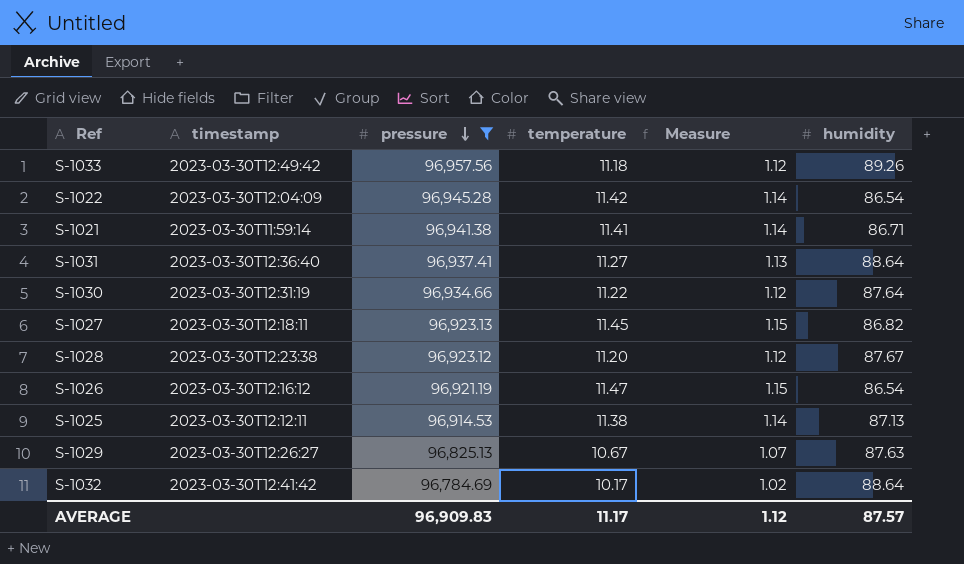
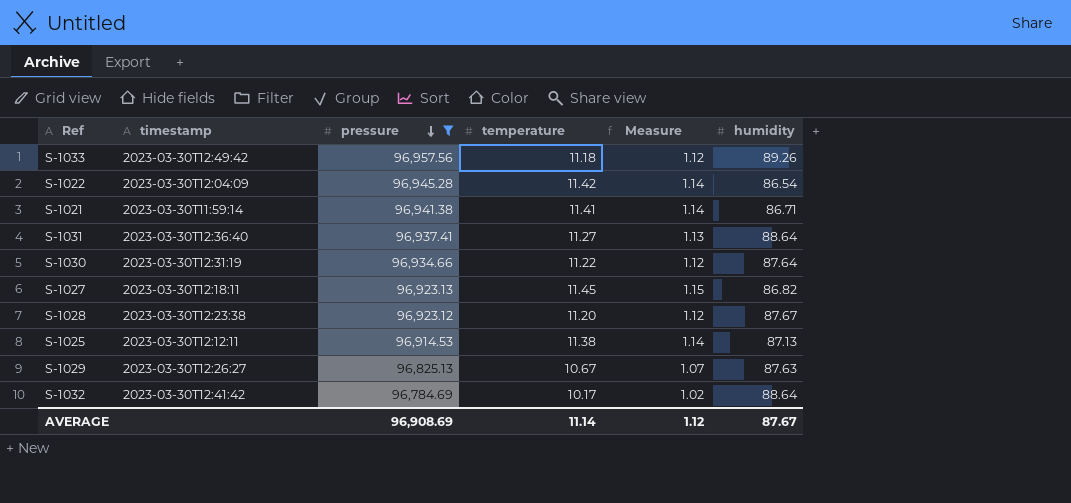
row S-1026: 2023-03-30T12:16:12 | 96,921.19 | 11.47 | 1.15 | 86.54 -> none
AVERAGE | pressure: 96,909.83 -> 96,908.69
AVERAGE | temperature: 11.17 -> 11.14
AVERAGE | humidity: 87.57 -> 87.67

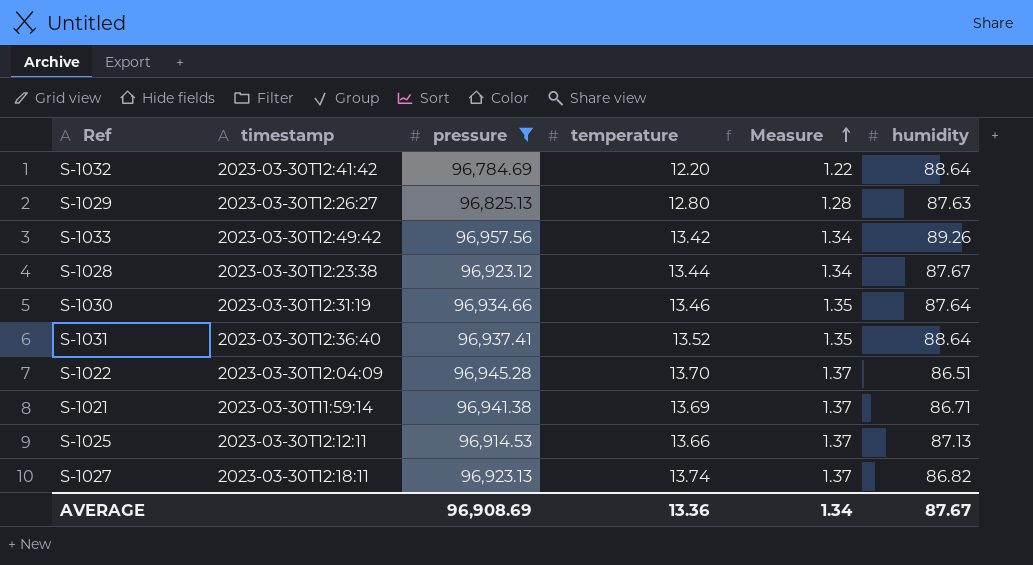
row order: pressure descending -> Measure ascending
S-1032 | temperature: 10.17 -> 12.20
S-1032 | Measure: 1.02 -> 1.22
S-1029 | temperature: 10.67 -> 12.80
S-1029 | Measure: 1.07 -> 1.28
S-1033 | temperature: 11.18 -> 13.42
S-1033 | Measure: 1.12 -> 1.34
S-1028 | temperature: 11.20 -> 13.44
S-1028 | Measure: 1.12 -> 1.34
S-1030 | temperature: 11.22 -> 13.46
S-1030 | Measure: 1.12 -> 1.35
S-1031 | temperature: 11.27 -> 13.52
S-1031 | Measure: 1.13 -> 1.35
S-1022 | temperature: 11.42 -> 13.70
S-1022 | Measure: 1.14 -> 1.37
S-1022 | humidity: 86.54 -> 86.51
S-1021 | temperature: 11.41 -> 13.69
S-1021 | Measure: 1.14 -> 1.37
S-1025 | temperature: 11.38 -> 13.66
S-1025 | Measure: 1.14 -> 1.37
S-1027 | temperature: 11.45 -> 13.74
S-1027 | Measure: 1.15 -> 1.37
AVERAGE | temperature: 11.14 -> 13.36
AVERAGE | Measure: 1.12 -> 1.34

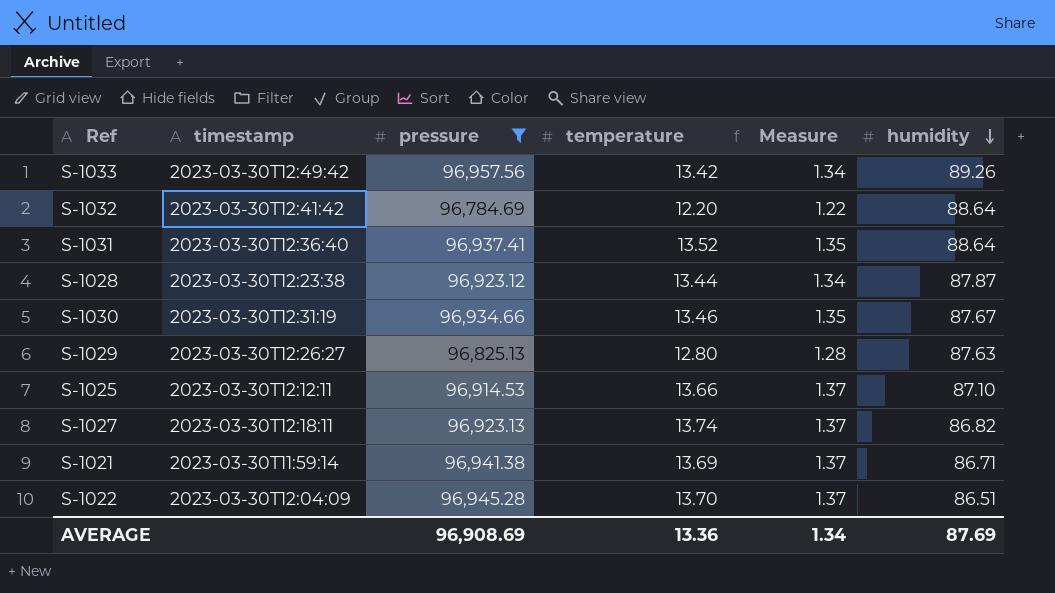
row order: Measure ascending -> humidity descending
S-1028 | humidity: 87.67 -> 87.87
S-1030 | humidity: 87.64 -> 87.67
S-1025 | humidity: 87.13 -> 87.10
AVERAGE | humidity: 87.67 -> 87.69

